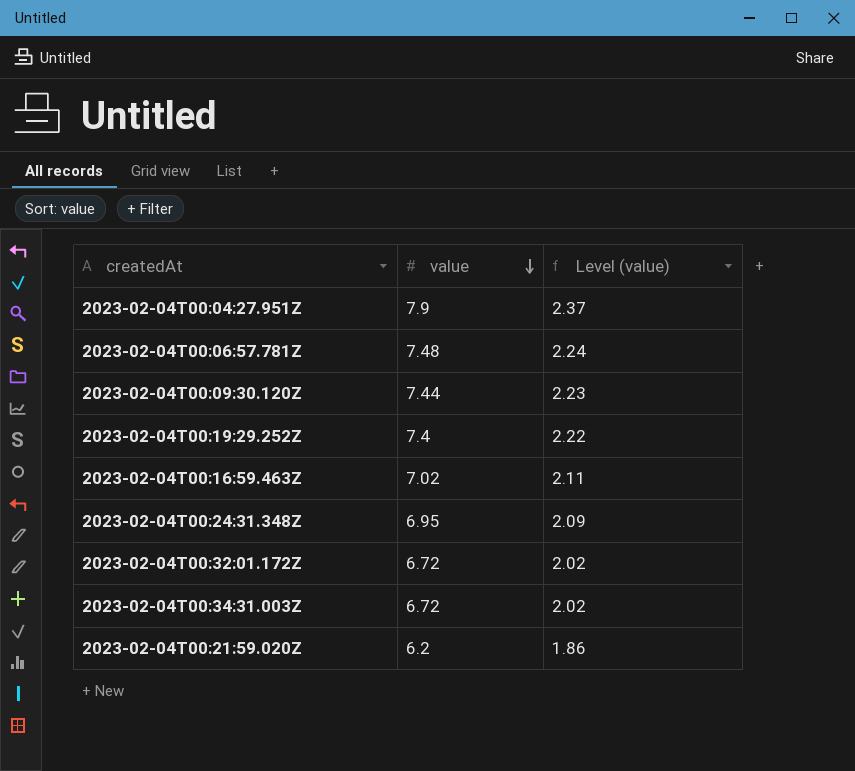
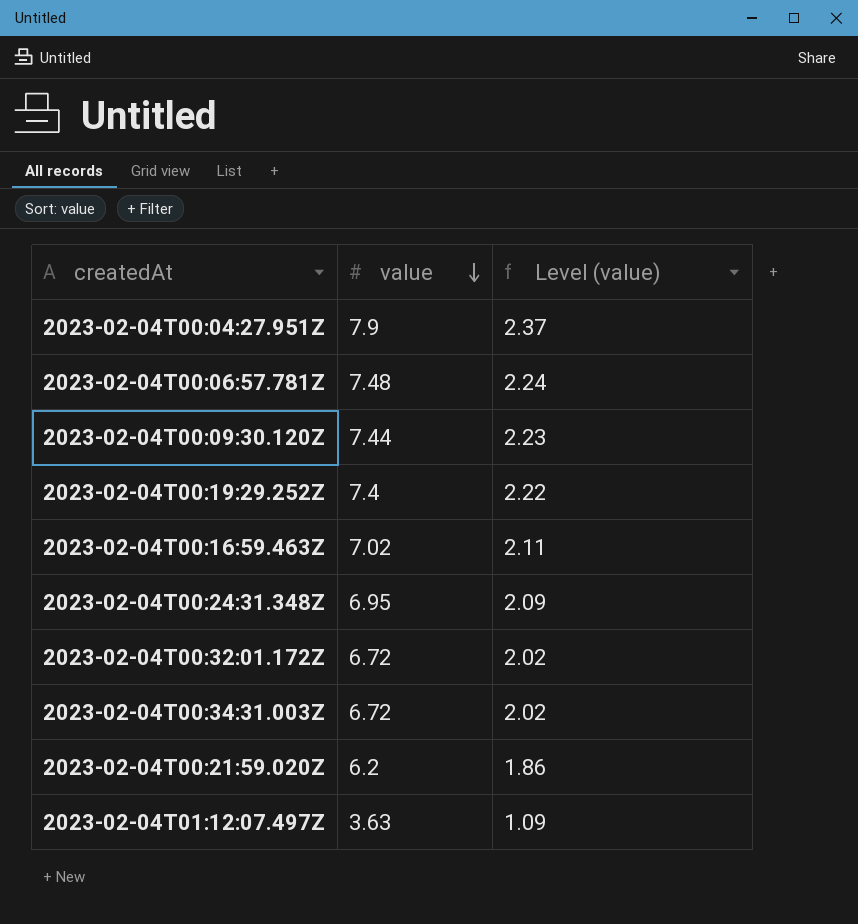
row 2023-02-04T01:12:07.497Z: none -> 3.63 | 1.09

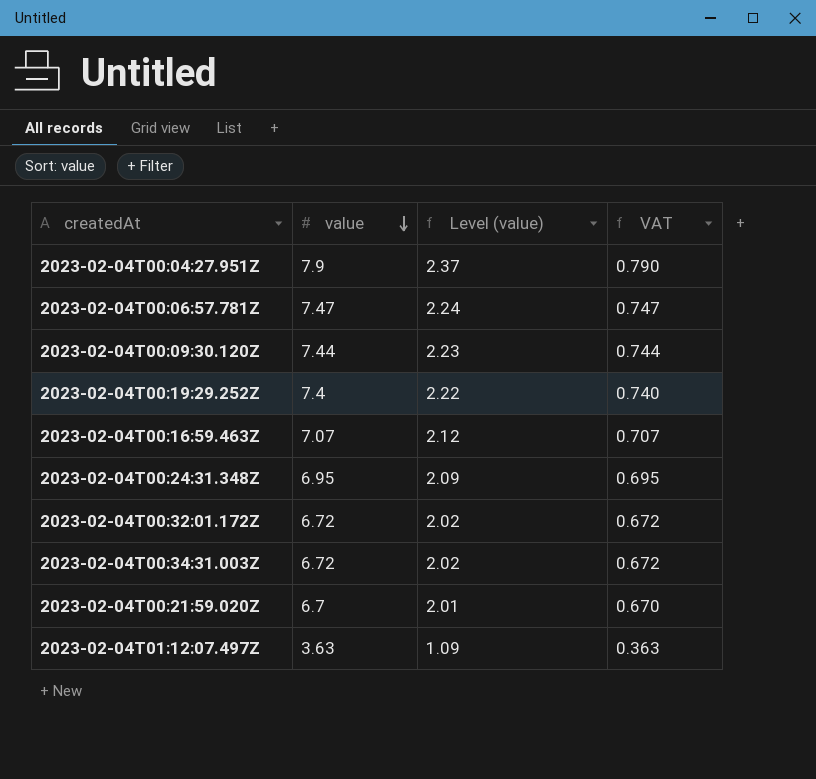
column VAT | formula: none -> [value] * 0.1
2023-02-04T00:06:57.781Z | value: 7.48 -> 7.47
2023-02-04T00:16:59.463Z | value: 7.02 -> 7.07
2023-02-04T00:16:59.463Z | Level (value): 2.11 -> 2.12
2023-02-04T00:21:59.020Z | value: 6.2 -> 6.7
2023-02-04T00:21:59.020Z | Level (value): 1.86 -> 2.01

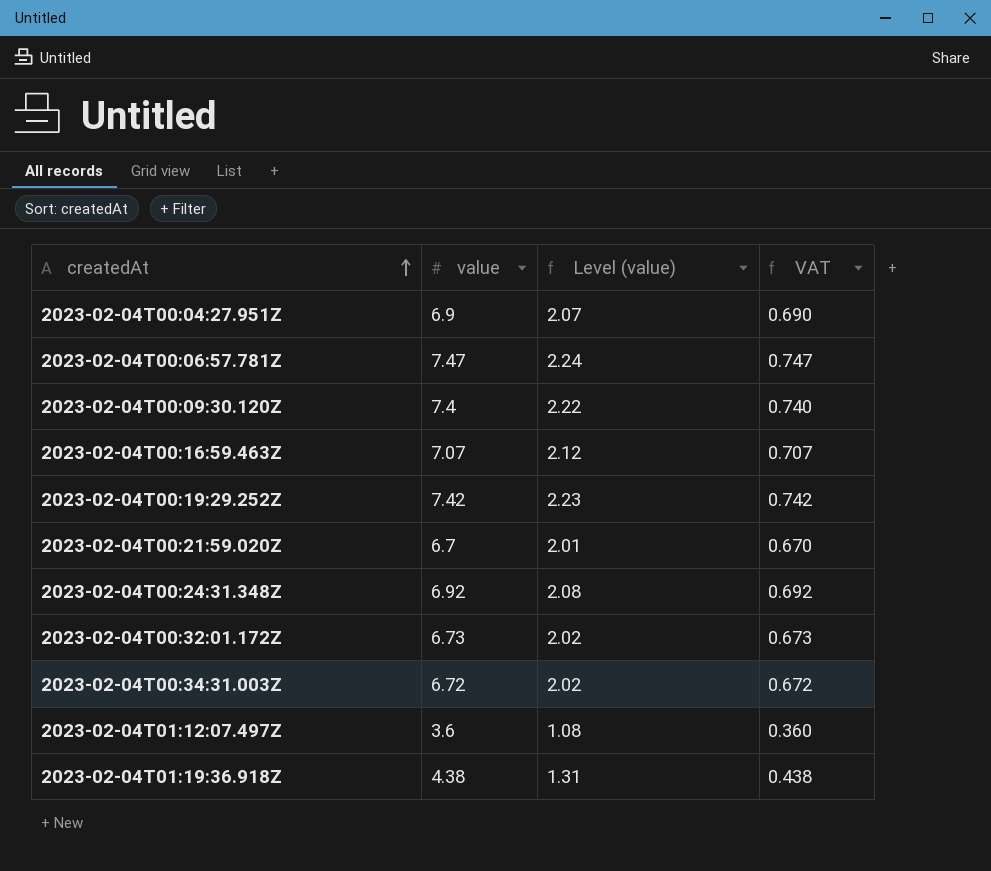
row order: value descending -> createdAt ascending
2023-02-04T00:04:27.951Z | value: 7.9 -> 6.9
2023-02-04T00:04:27.951Z | Level (value): 2.37 -> 2.07
2023-02-04T00:04:27.951Z | VAT: 0.790 -> 0.690
2023-02-04T00:09:30.120Z | value: 7.44 -> 7.4
2023-02-04T00:09:30.120Z | Level (value): 2.23 -> 2.22
2023-02-04T00:09:30.120Z | VAT: 0.744 -> 0.740
2023-02-04T00:19:29.252Z | value: 7.4 -> 7.42
2023-02-04T00:19:29.252Z | Level (value): 2.22 -> 2.23
2023-02-04T00:19:29.252Z | VAT: 0.740 -> 0.742
2023-02-04T00:24:31.348Z | value: 6.95 -> 6.92
2023-02-04T00:24:31.348Z | Level (value): 2.09 -> 2.08
2023-02-04T00:24:31.348Z | VAT: 0.695 -> 0.692
2023-02-04T00:32:01.172Z | value: 6.72 -> 6.73
2023-02-04T00:32:01.172Z | VAT: 0.672 -> 0.673
2023-02-04T01:12:07.497Z | value: 3.63 -> 3.6
2023-02-04T01:12:07.497Z | Level (value): 1.09 -> 1.08
2023-02-04T01:12:07.497Z | VAT: 0.363 -> 0.360
row 2023-02-04T01:19:36.918Z: none -> 4.38 | 1.31 | 0.438

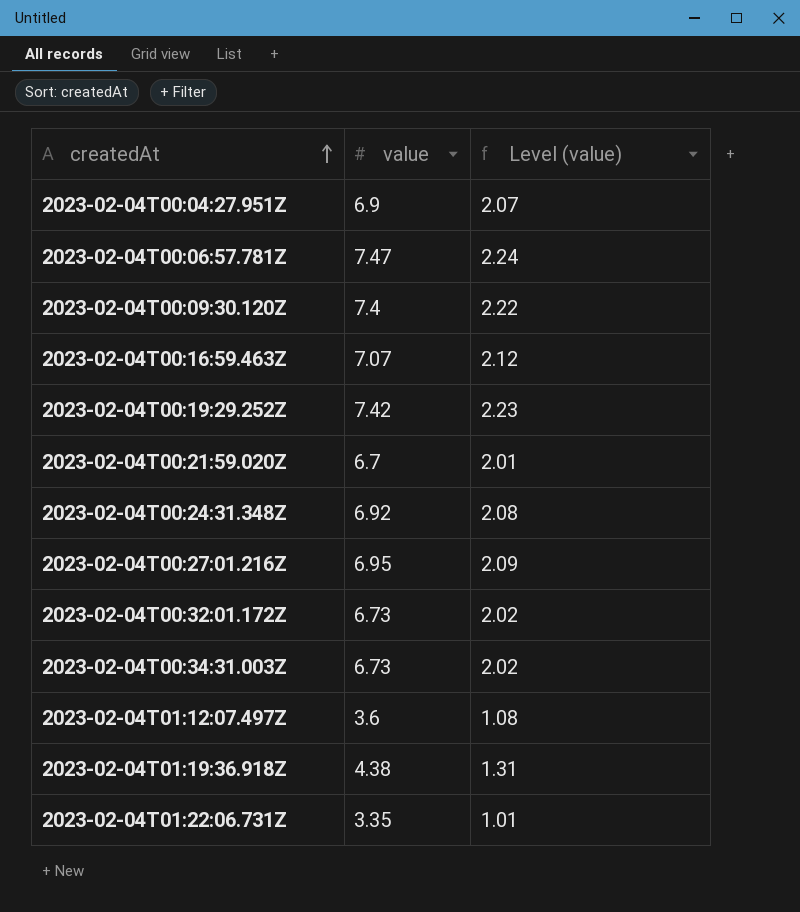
column VAT | formula: [value] * 0.1 -> none
row 2023-02-04T00:27:01.216Z: none -> 6.95 | 2.09
2023-02-04T00:34:31.003Z | value: 6.72 -> 6.73
row 2023-02-04T01:22:06.731Z: none -> 3.35 | 1.01

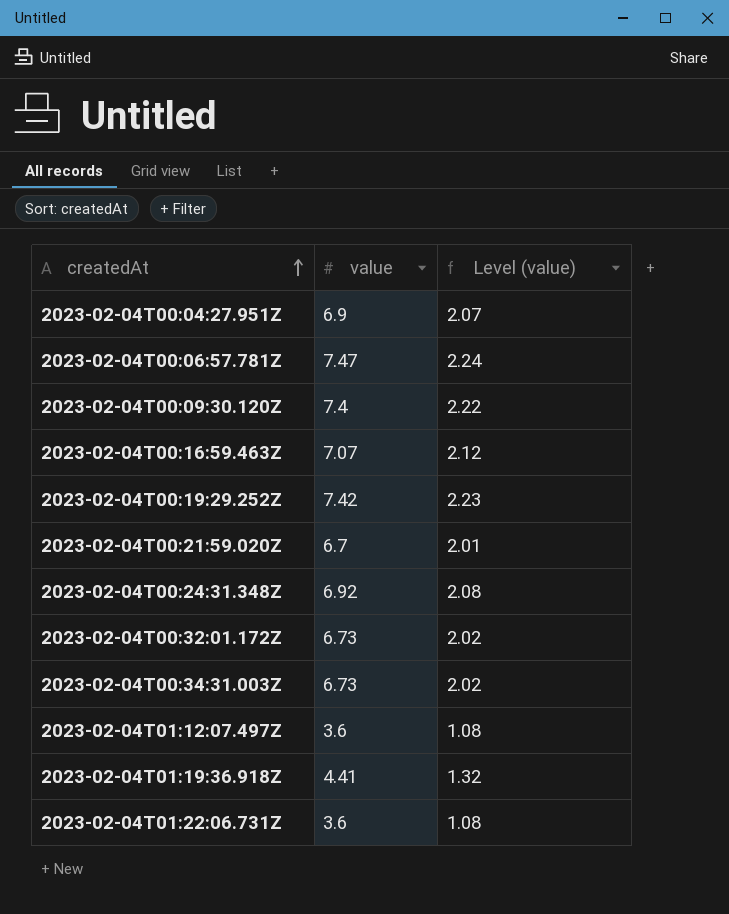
row 2023-02-04T00:27:01.216Z: 6.95 | 2.09 -> none
2023-02-04T01:19:36.918Z | value: 4.38 -> 4.41
2023-02-04T01:19:36.918Z | Level (value): 1.31 -> 1.32
2023-02-04T01:22:06.731Z | value: 3.35 -> 3.6
2023-02-04T01:22:06.731Z | Level (value): 1.01 -> 1.08

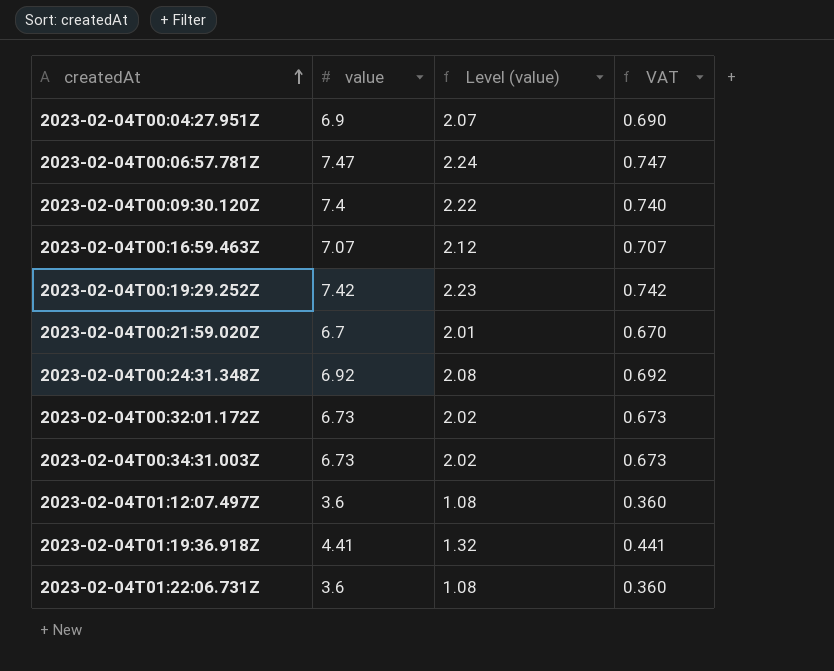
column VAT | formula: none -> [value] * 0.1

